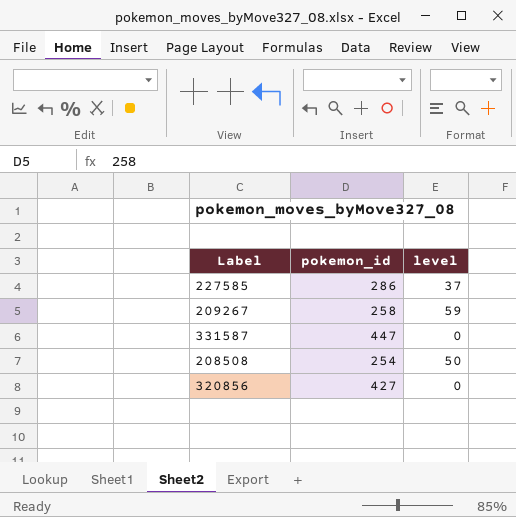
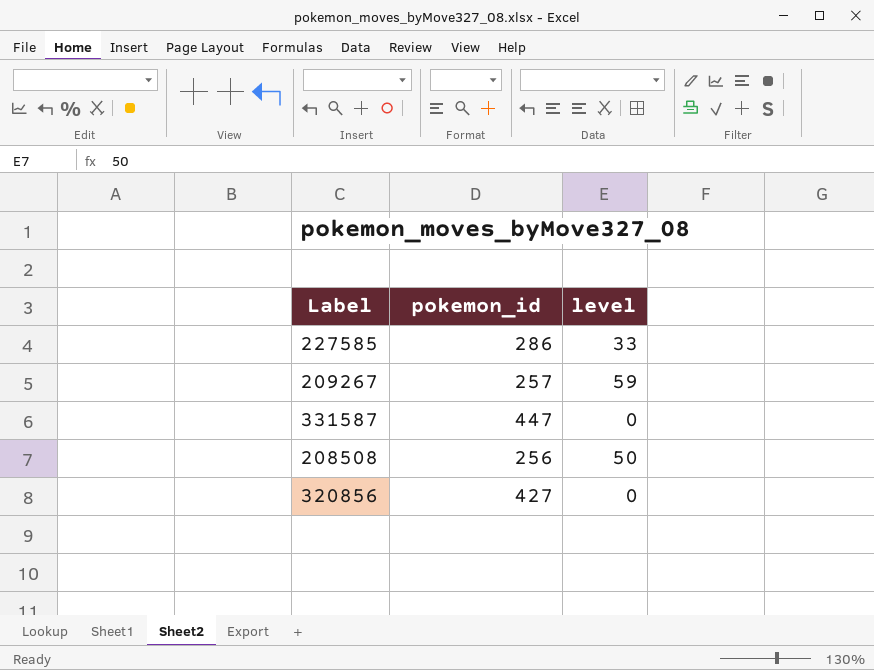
227585 | level: 37 -> 33
209267 | pokemon_id: 258 -> 257
208508 | pokemon_id: 254 -> 256

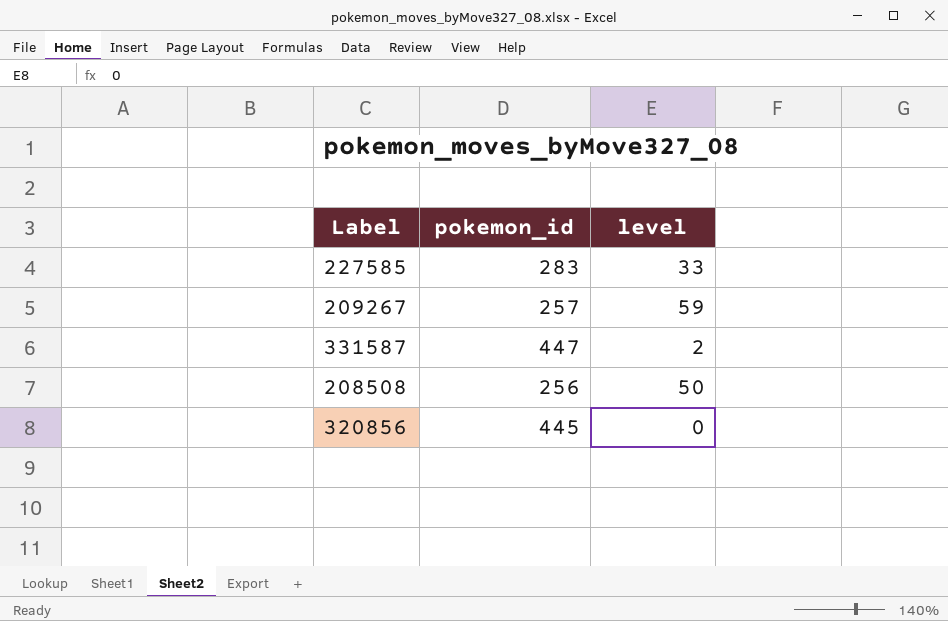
227585 | pokemon_id: 286 -> 283
331587 | level: 0 -> 2
320856 | pokemon_id: 427 -> 445

